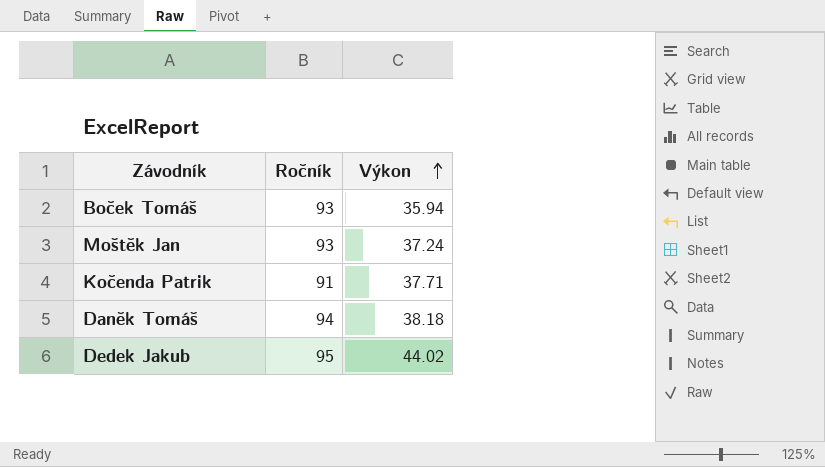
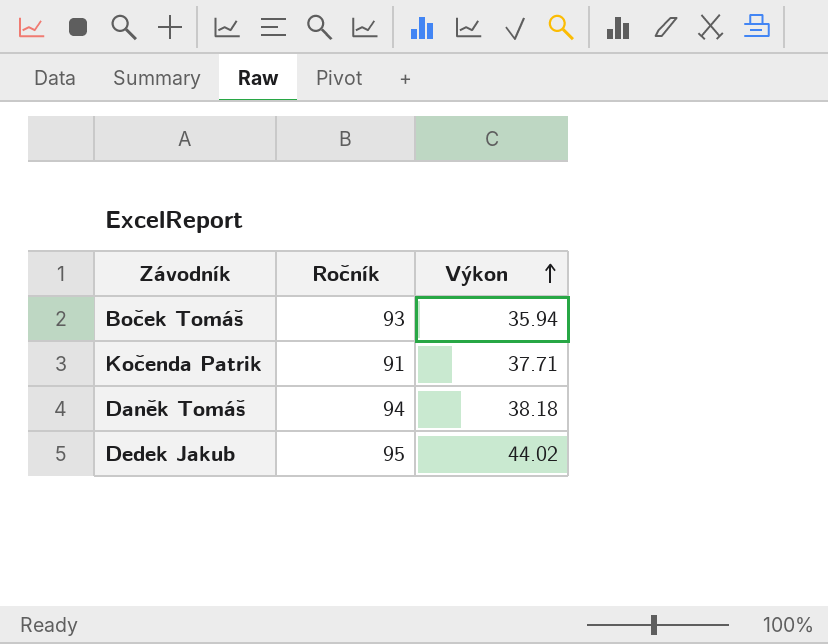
row Moštěk Jan: 93 | 37.24 -> none

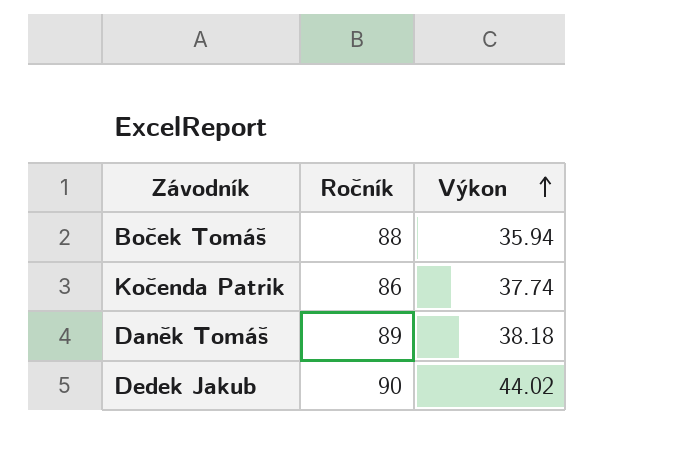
Boček Tomáš | Ročník: 93 -> 88
Kočenda Patrik | Ročník: 91 -> 86
Kočenda Patrik | Výkon: 37.71 -> 37.74
Daněk Tomáš | Ročník: 94 -> 89
Dedek Jakub | Ročník: 95 -> 90

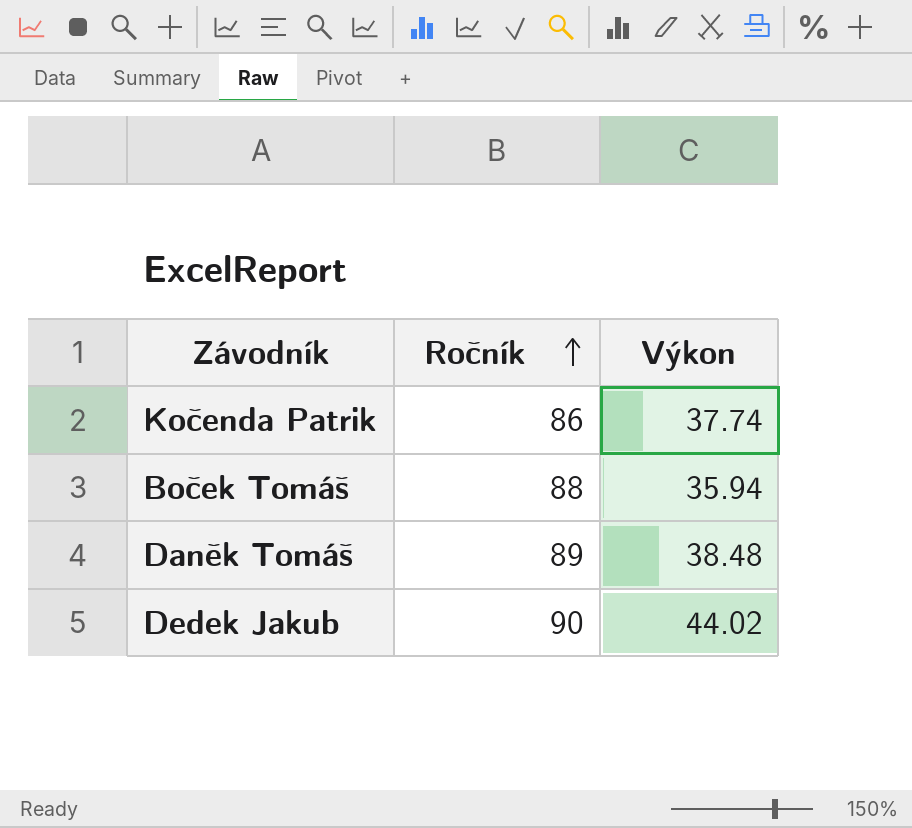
row order: Výkon ascending -> Ročník ascending
Daněk Tomáš | Výkon: 38.18 -> 38.48

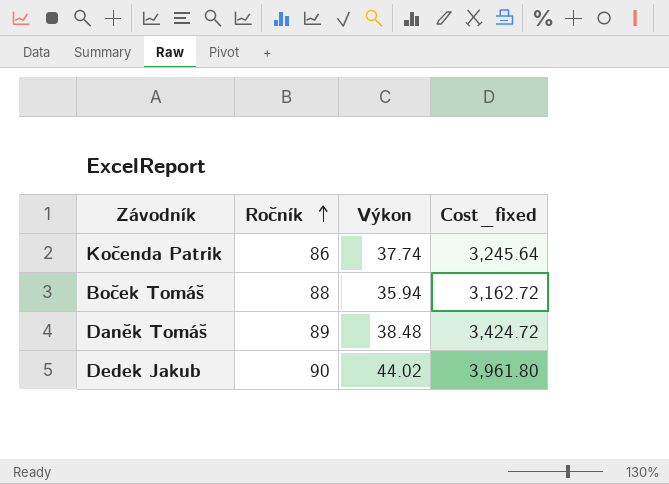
column Cost_fixed | formula: none -> [Ročník] * [Výkon]

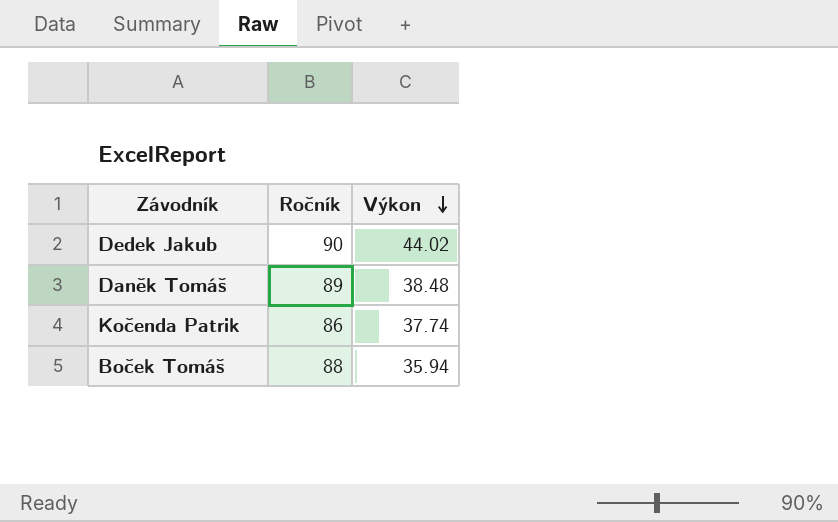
row order: Ročník ascending -> Výkon descending
column Cost_fixed | formula: [Ročník] * [Výkon] -> none

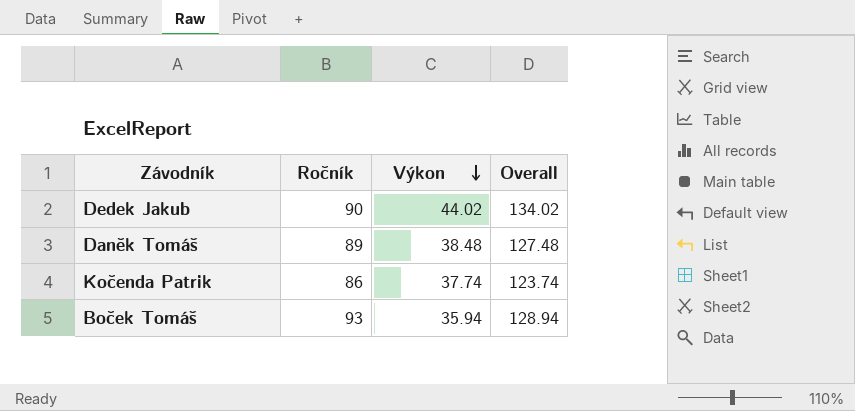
column Overall | formula: none -> [Ročník] + [Výkon]
Boček Tomáš | Ročník: 88 -> 93

